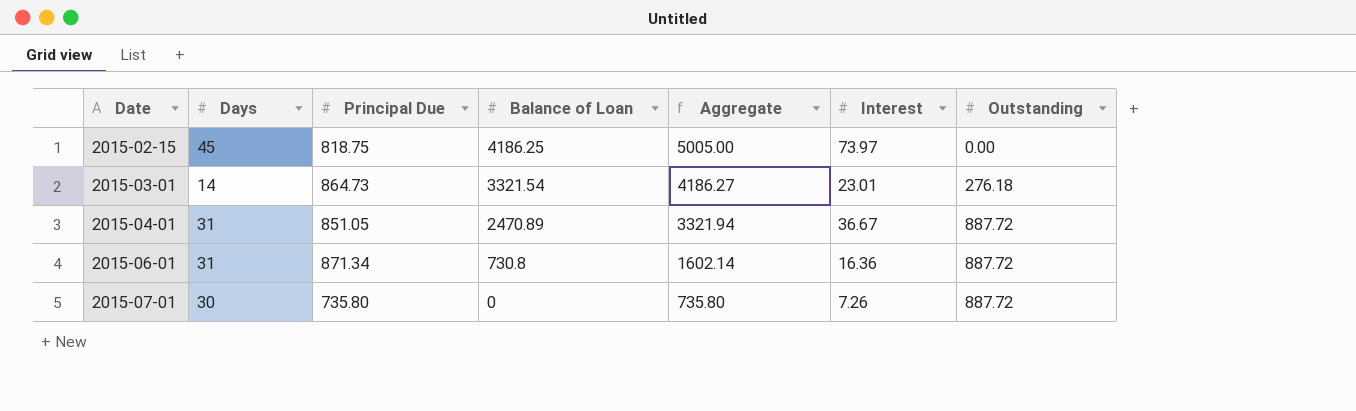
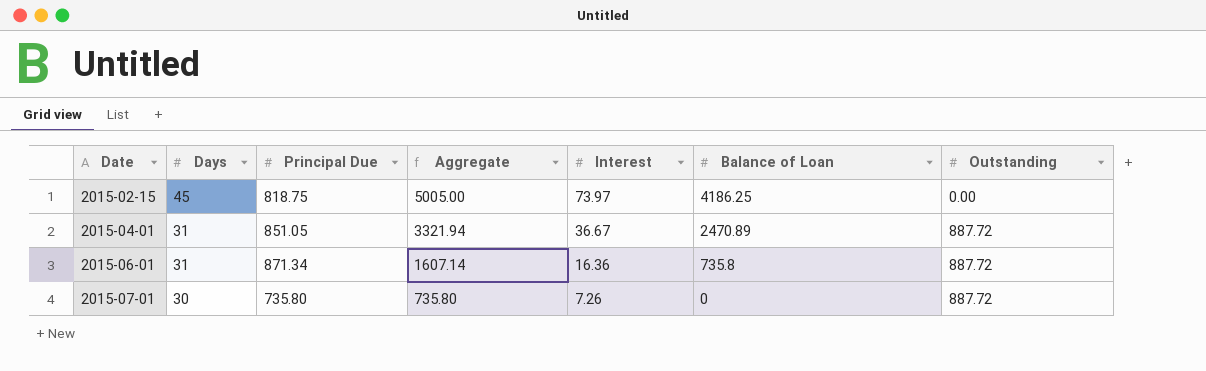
column Balance of Loan | position: 4 -> 6
row 2015-03-01: 14 | 864.73 | 3321.54 | 4186.27 | 23.01 | 276.18 -> none
2015-06-01 | Aggregate: 1602.14 -> 1607.14
2015-06-01 | Balance of Loan: 730.8 -> 735.8

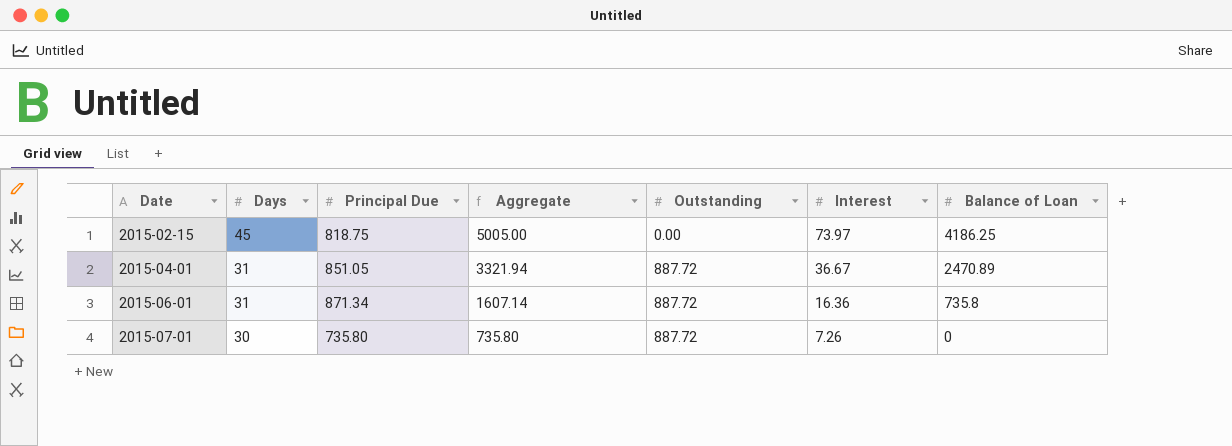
column Outstanding | position: 7 -> 5

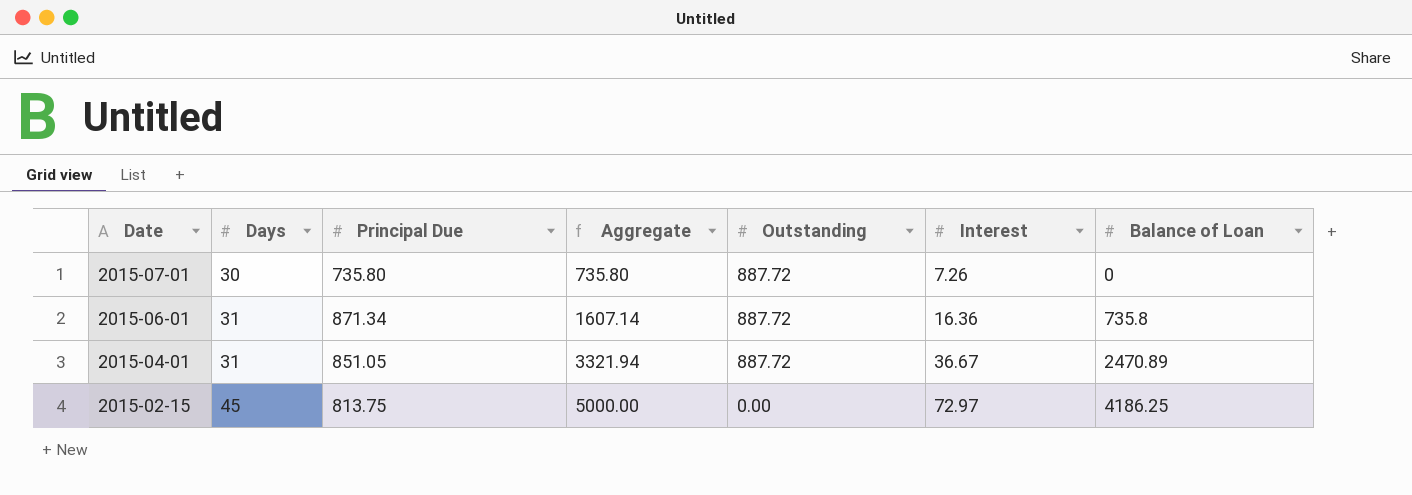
row order: Date ascending -> Date descending
2015-02-15 | Principal Due: 818.75 -> 813.75
2015-02-15 | Aggregate: 5005.00 -> 5000.00
2015-02-15 | Interest: 73.97 -> 72.97

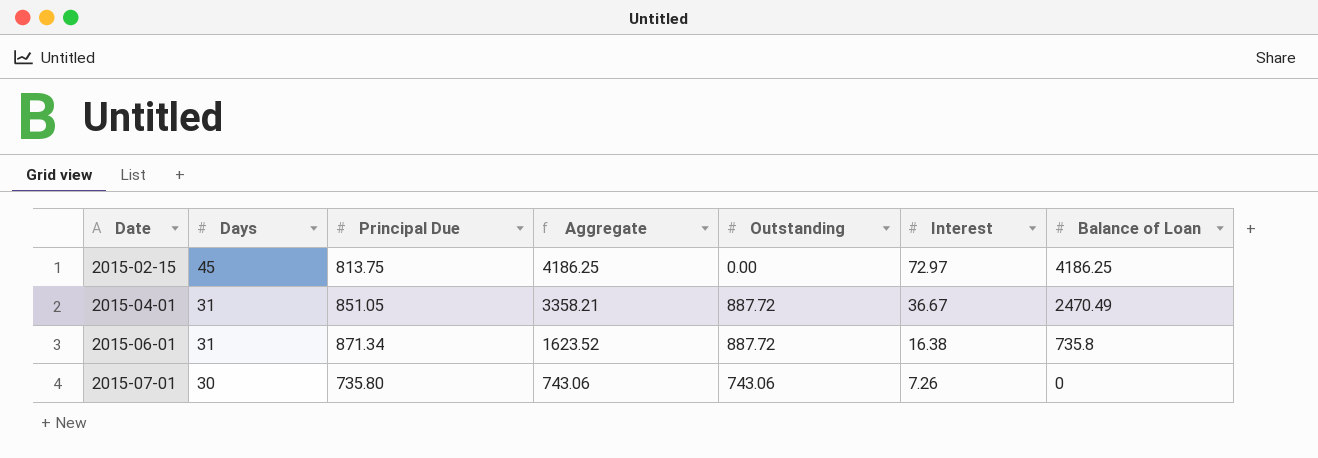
row order: Date descending -> Date ascending
column Aggregate | formula: [Principal Due] + [Balance of Loan] -> [Outstanding] + [Balance of Loan]
2015-04-01 | Balance of Loan: 2470.89 -> 2470.49
2015-06-01 | Interest: 16.36 -> 16.38
2015-07-01 | Outstanding: 887.72 -> 743.06

